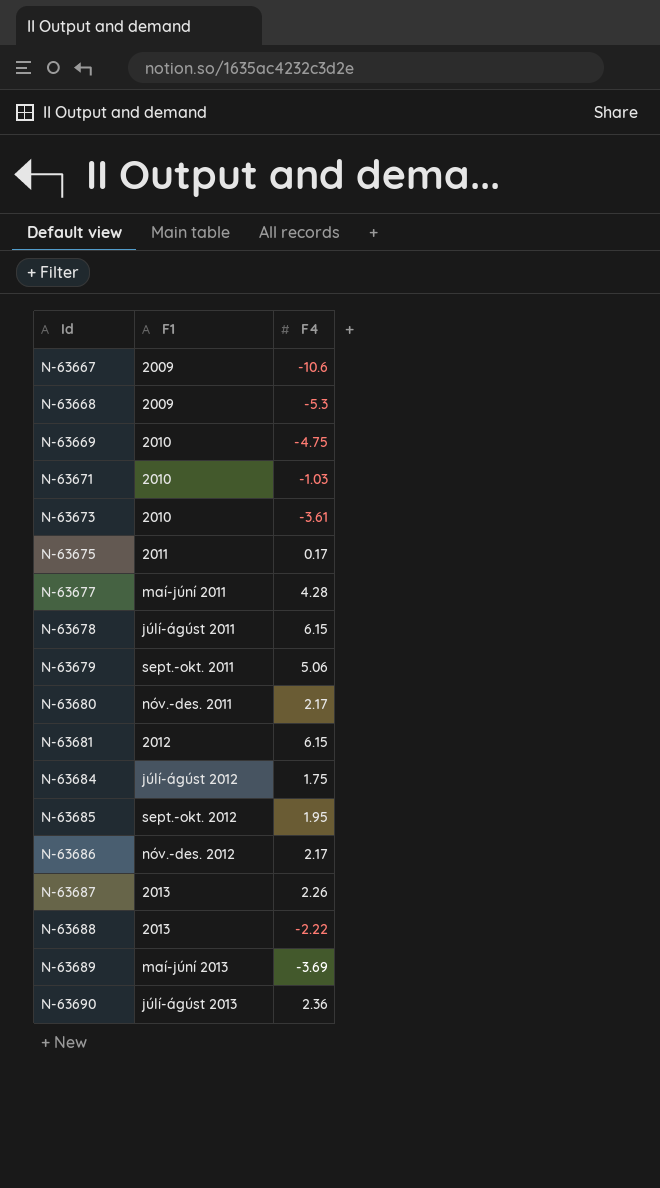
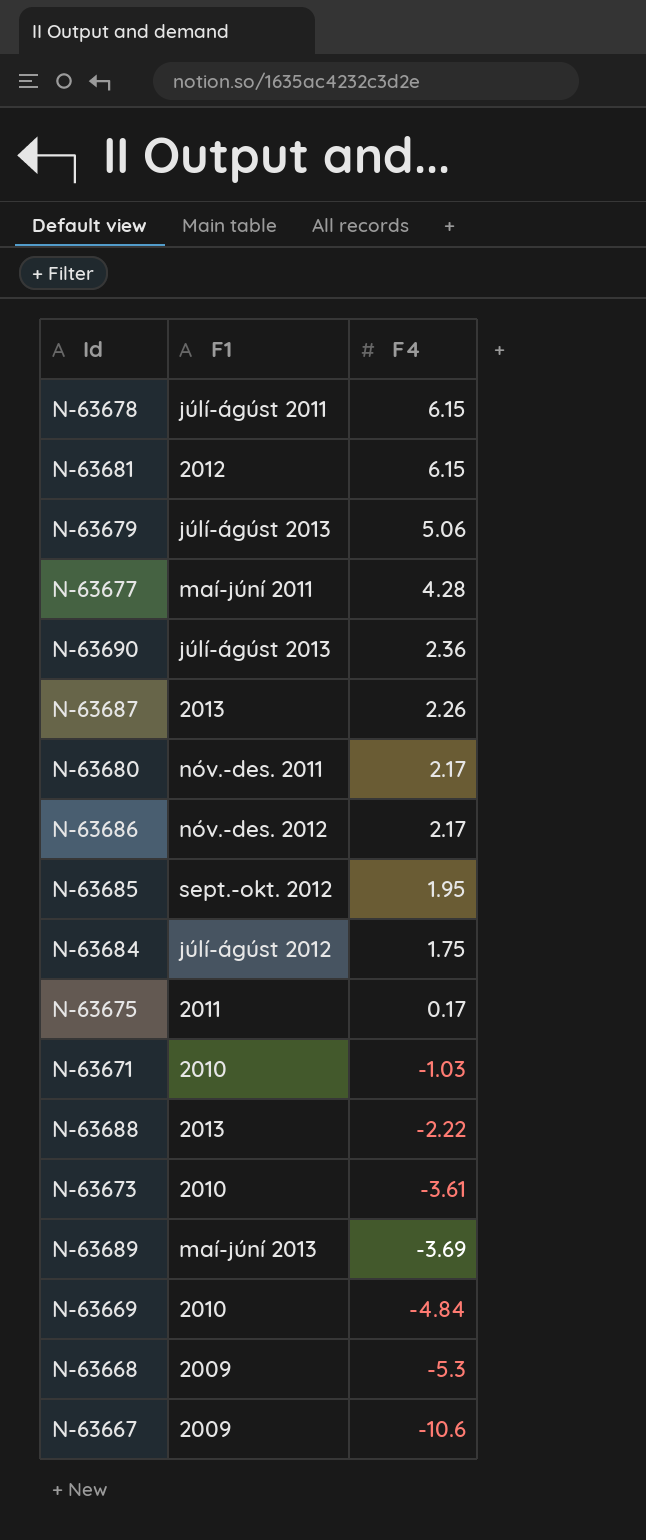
row order: Id ascending -> F4 descending
N-63679 | F1: sept.-okt. 2011 -> júlí-ágúst 2013
N-63669 | F4: -4.75 -> -4.84

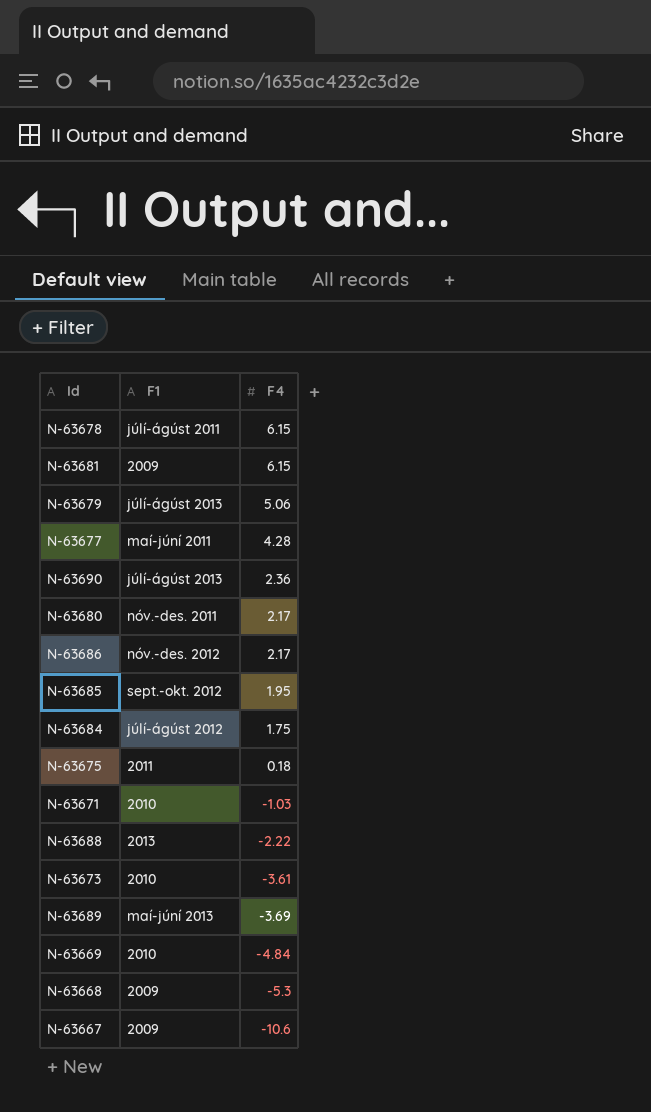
row N-63687: 2013 | 2.26 -> none
N-63681 | F1: 2012 -> 2009
N-63675 | F4: 0.17 -> 0.18

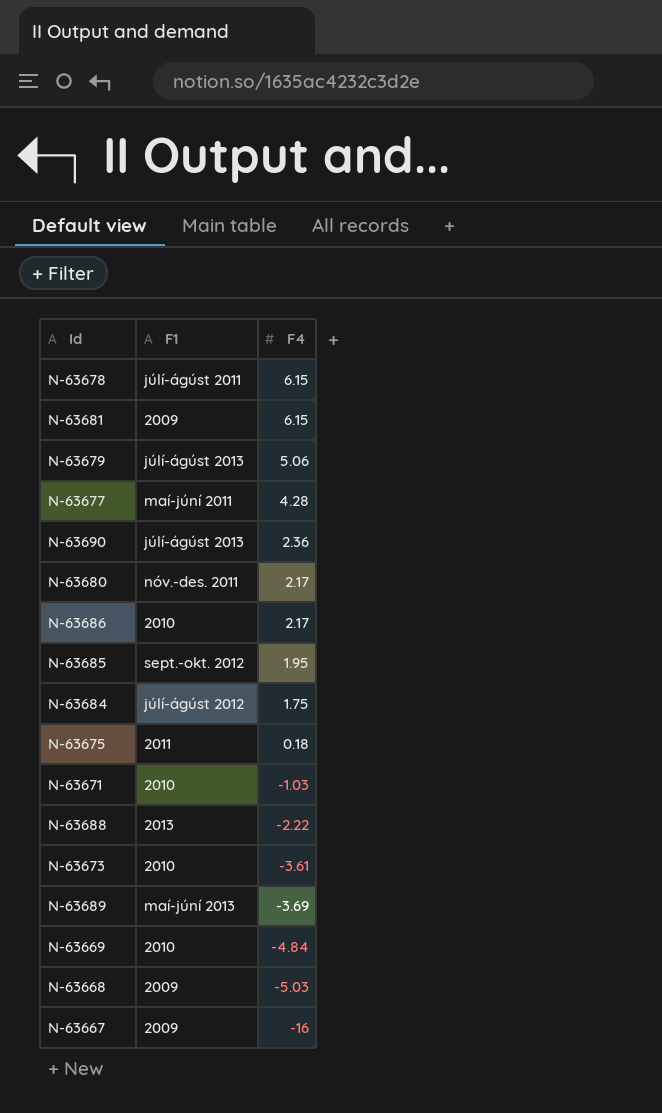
N-63686 | F1: nóv.-des. 2012 -> 2010
N-63668 | F4: -5.3 -> -5.03
N-63667 | F4: -10.6 -> -16

